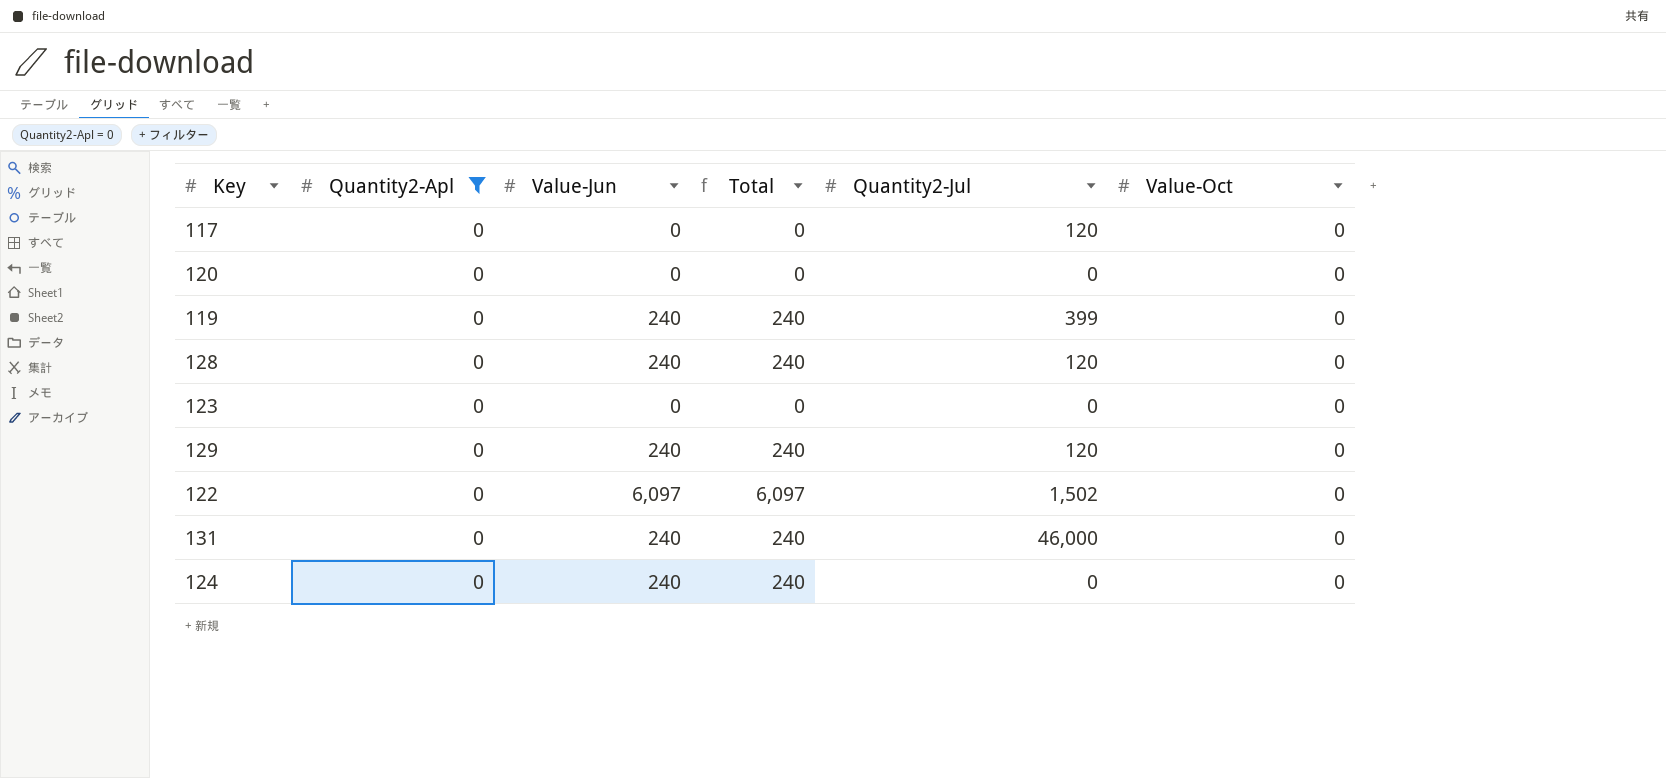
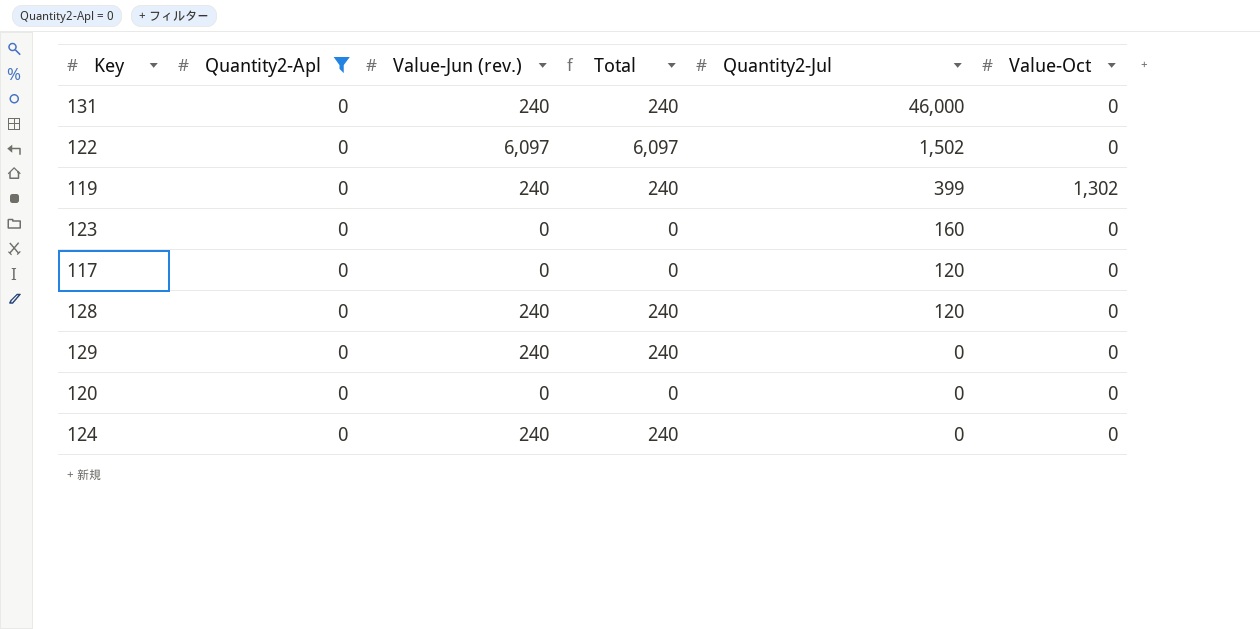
row order: none -> Quantity2-Jul descending
column name: Value-Jun -> Value-Jun (rev.)
119 | Value-Oct: 0 -> 1,302
123 | Quantity2-Jul: 0 -> 160
129 | Quantity2-Jul: 120 -> 0

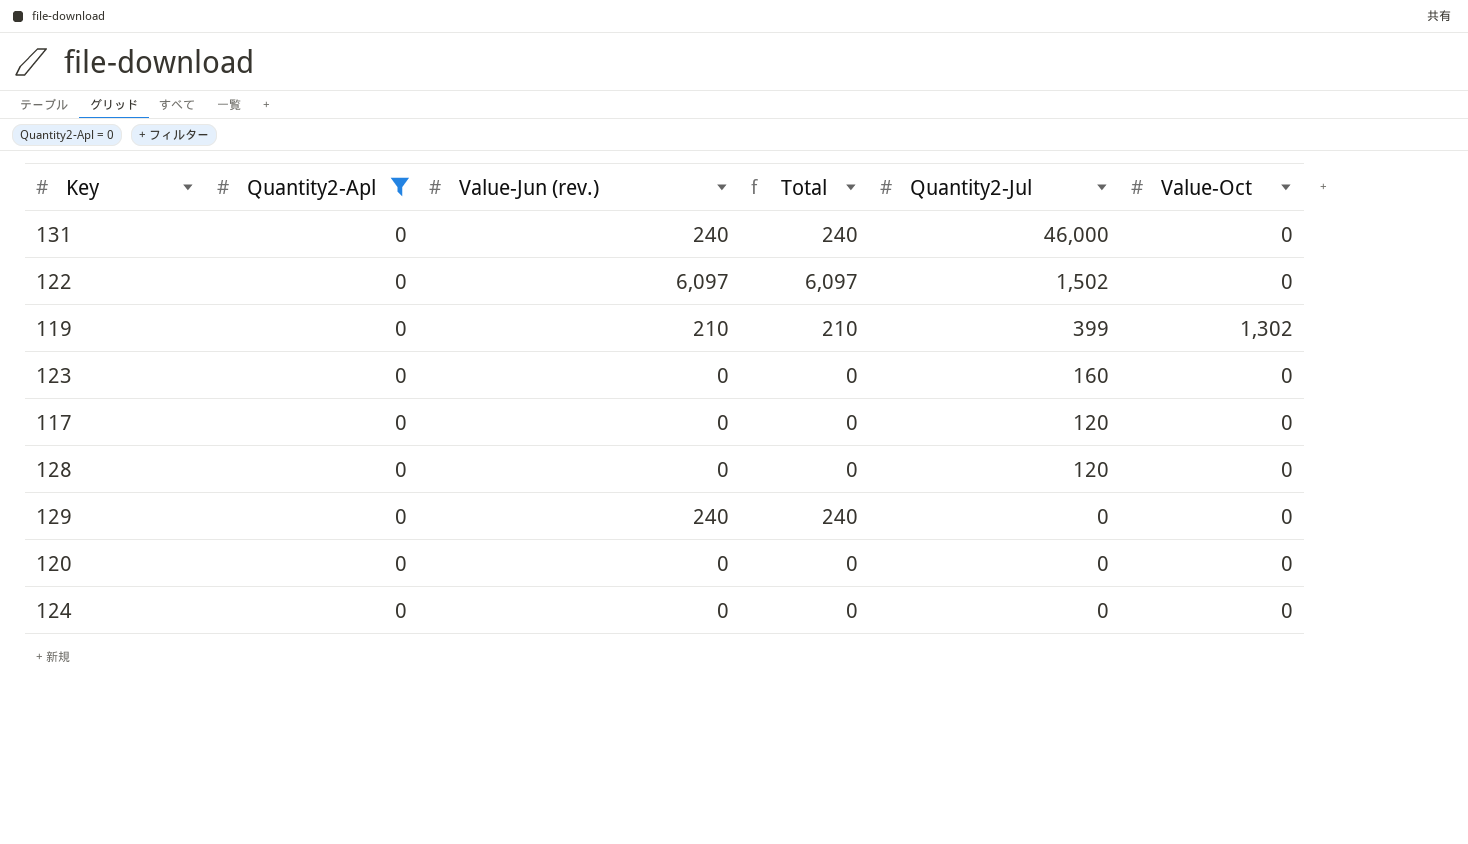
119 | Value-Jun (rev.): 240 -> 210
119 | Total: 240 -> 210
128 | Value-Jun (rev.): 240 -> 0
128 | Total: 240 -> 0
124 | Value-Jun (rev.): 240 -> 0
124 | Total: 240 -> 0

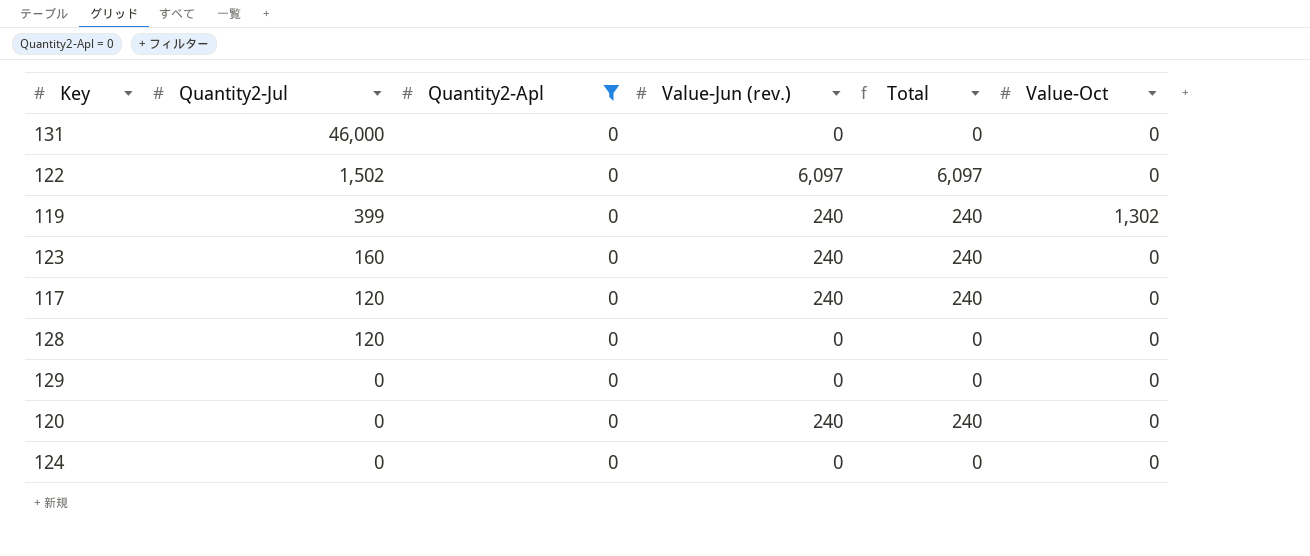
column Quantity2-Jul | position: 5 -> 2
131 | Value-Jun (rev.): 240 -> 0
131 | Total: 240 -> 0
119 | Value-Jun (rev.): 210 -> 240
119 | Total: 210 -> 240
123 | Value-Jun (rev.): 0 -> 240
123 | Total: 0 -> 240
117 | Value-Jun (rev.): 0 -> 240
117 | Total: 0 -> 240
129 | Value-Jun (rev.): 240 -> 0
129 | Total: 240 -> 0
120 | Value-Jun (rev.): 0 -> 240
120 | Total: 0 -> 240

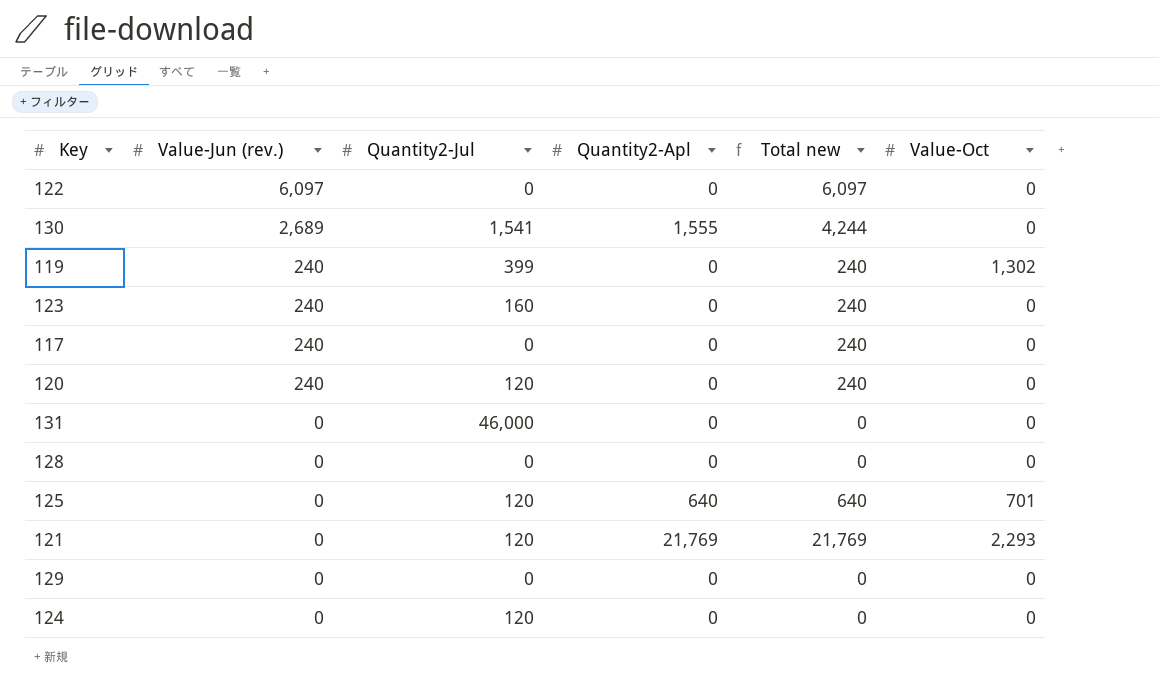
filter: Quantity2-Apl = 0 -> none
row order: Quantity2-Jul descending -> Value-Jun (rev.) descending
column Value-Jun (rev.) | position: 4 -> 2
column name: Total -> Total new
122 | Quantity2-Jul: 1,502 -> 0
117 | Quantity2-Jul: 120 -> 0
120 | Quantity2-Jul: 0 -> 120
128 | Quantity2-Jul: 120 -> 0
124 | Quantity2-Jul: 0 -> 120

